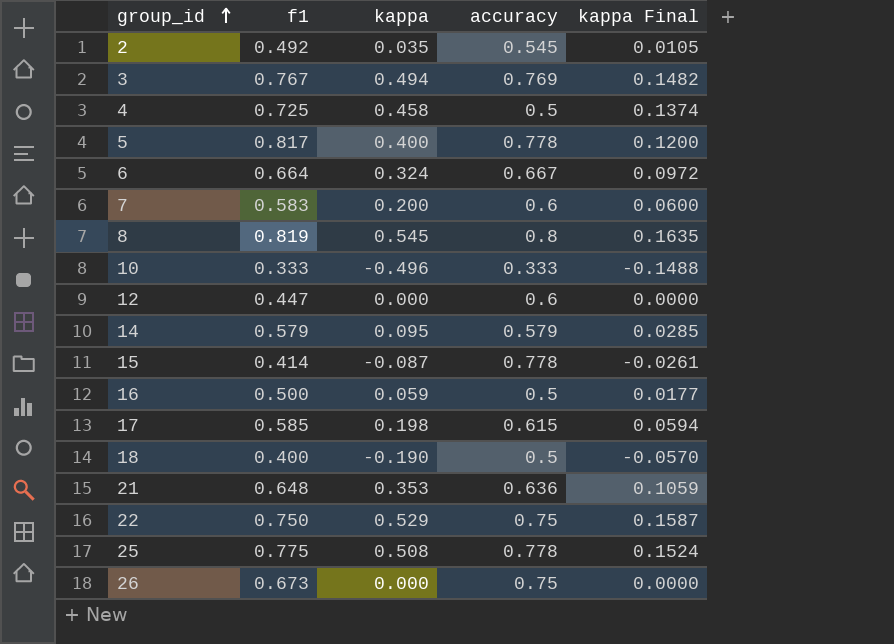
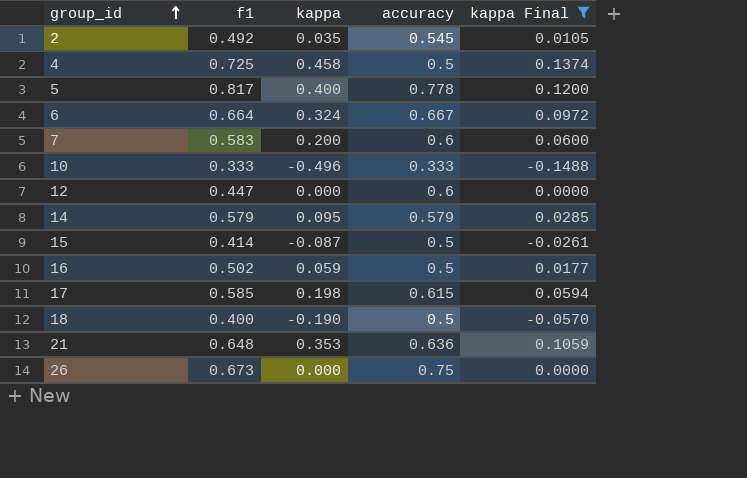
filter: none -> kappa Final <= 0.1374
15 | accuracy: 0.778 -> 0.5
16 | f1: 0.500 -> 0.502

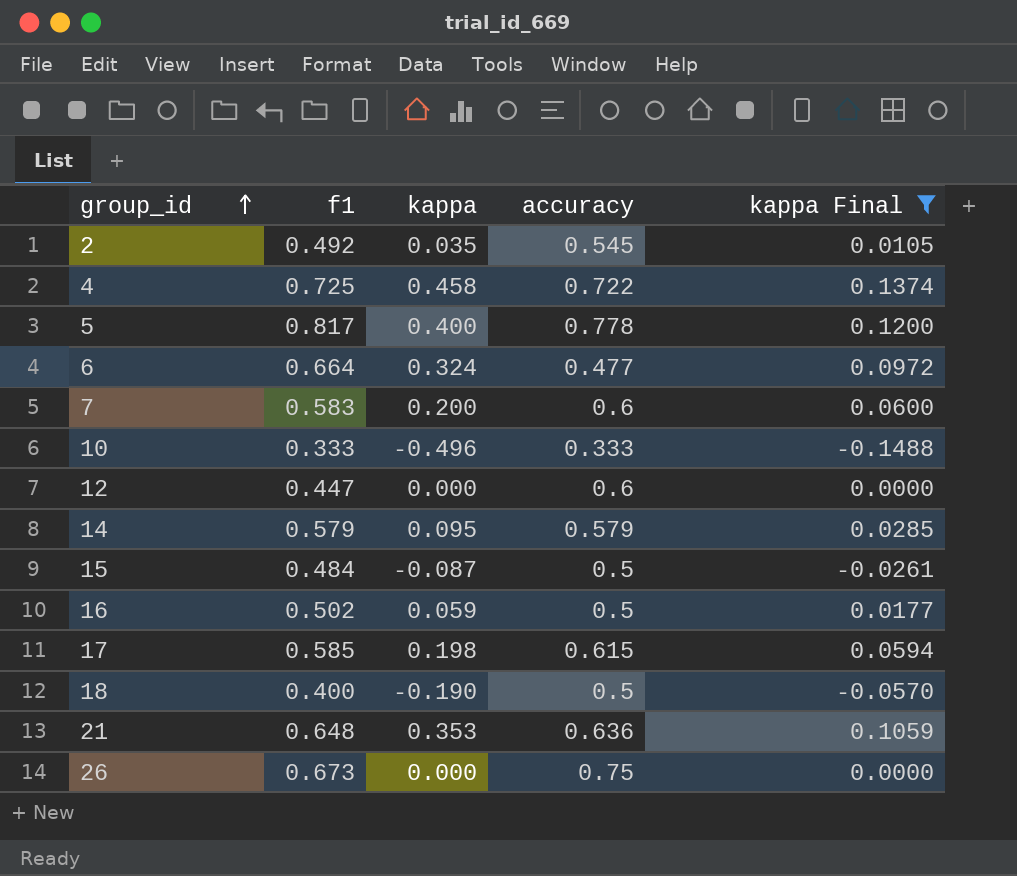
4 | accuracy: 0.5 -> 0.722
6 | accuracy: 0.667 -> 0.477
15 | f1: 0.414 -> 0.484

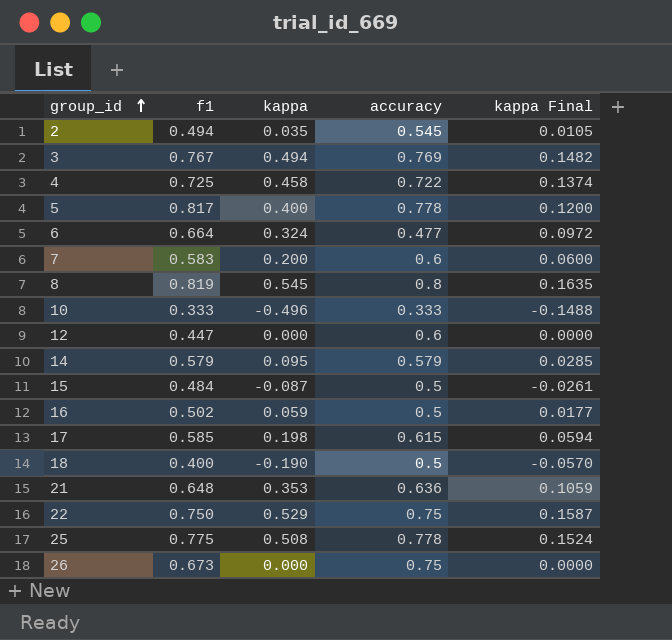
filter: kappa Final <= 0.1374 -> none
2 | f1: 0.492 -> 0.494

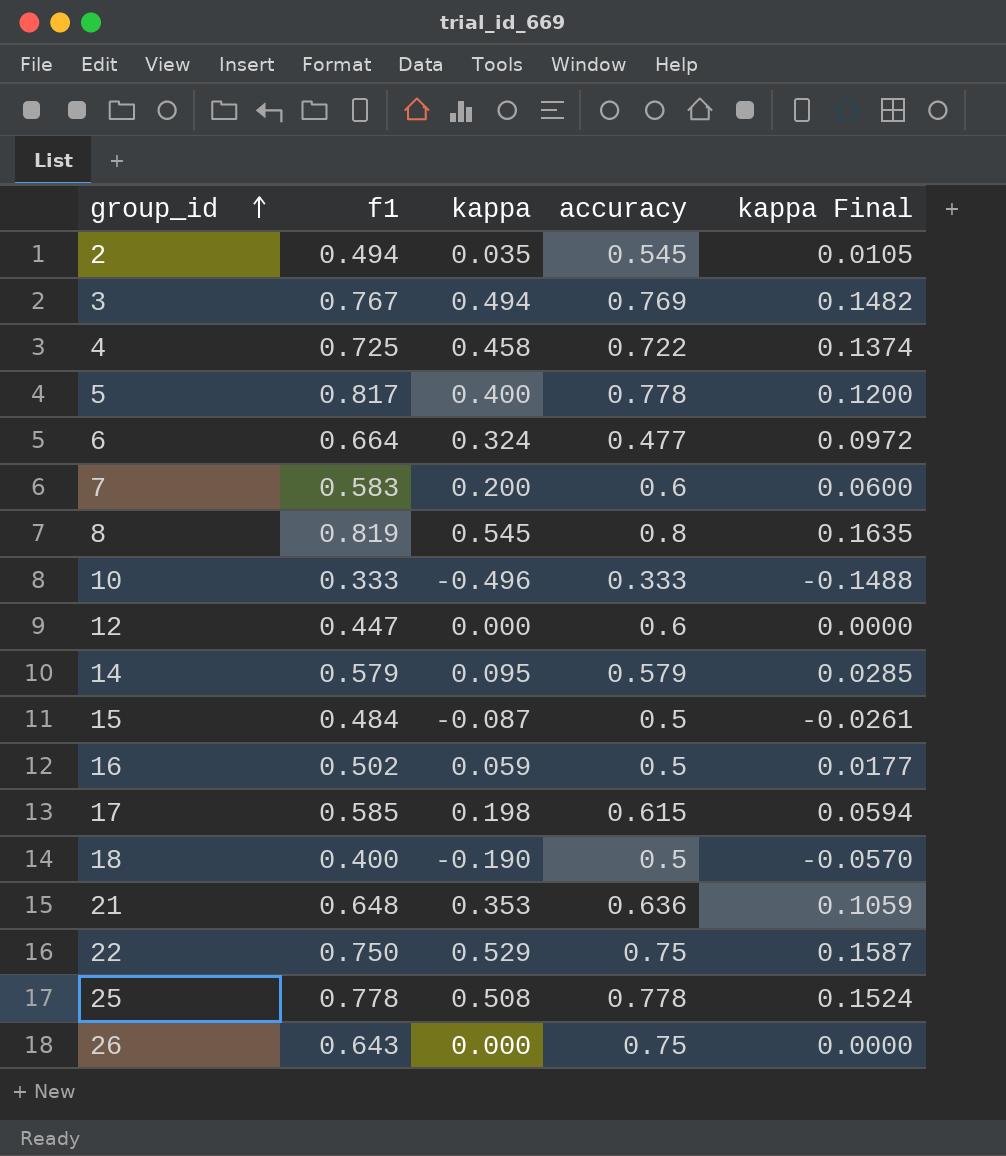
25 | f1: 0.775 -> 0.778
26 | f1: 0.673 -> 0.643

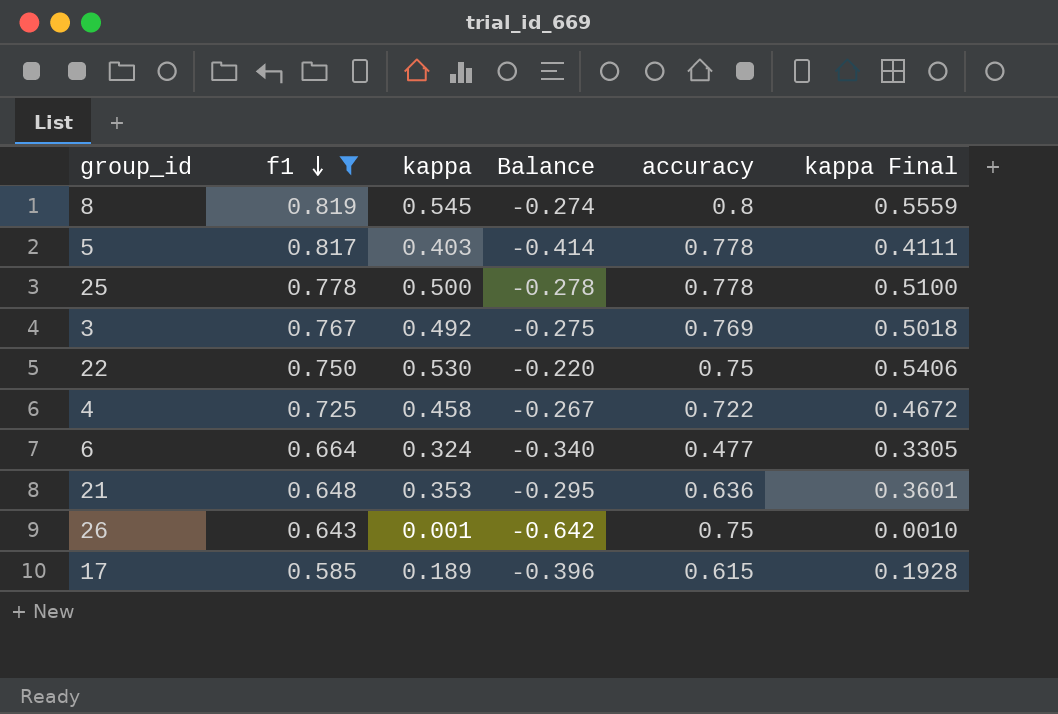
filter: none -> f1 >= 0.585
row order: group_id ascending -> f1 descending
column Balance | formula: none -> [kappa] - [f1]
column kappa Final | formula: [kappa] * 0.3 -> [kappa] * 1.02
5 | kappa: 0.400 -> 0.403
25 | kappa: 0.508 -> 0.500
3 | kappa: 0.494 -> 0.492
22 | kappa: 0.529 -> 0.530
26 | kappa: 0.000 -> 0.001
17 | kappa: 0.198 -> 0.189

